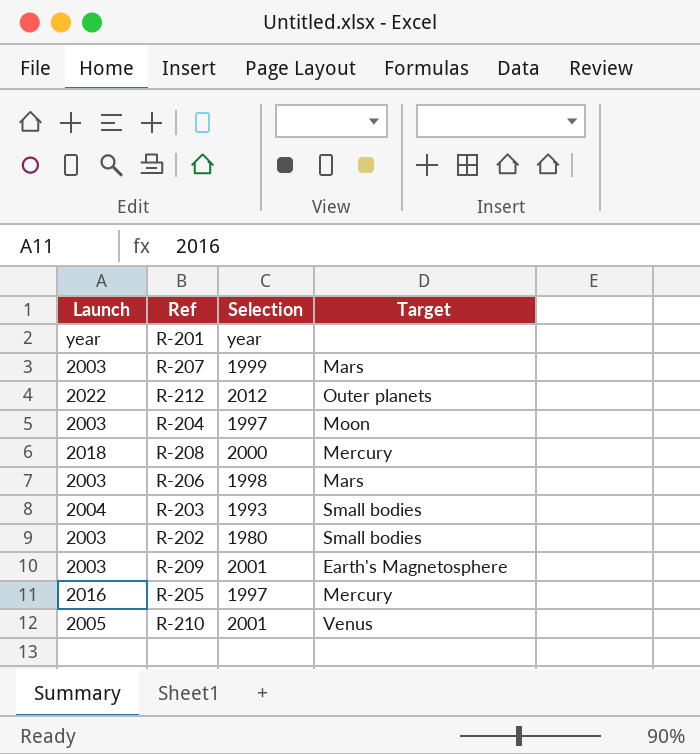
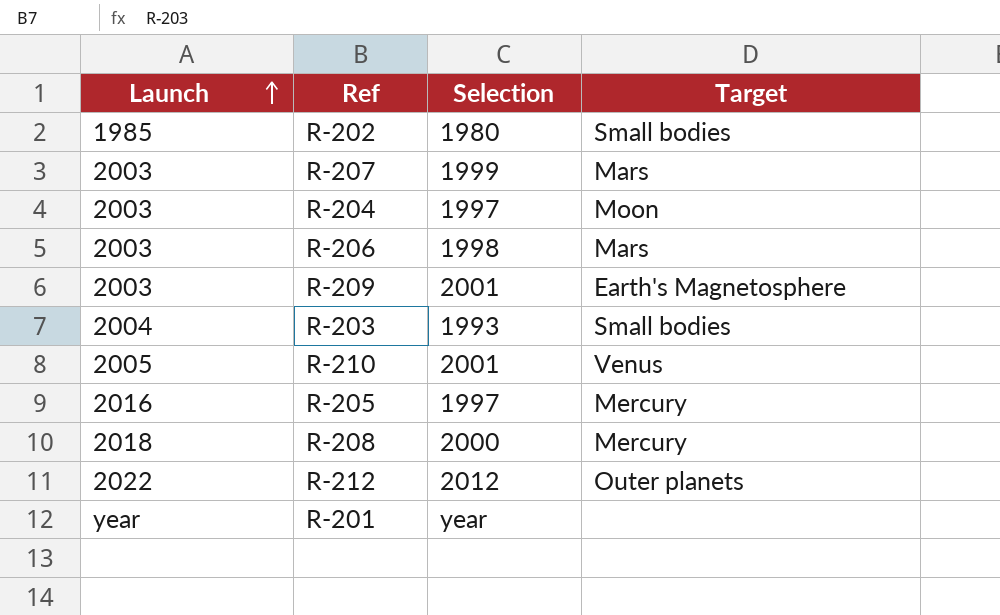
row order: none -> Launch ascending
R-202 | Launch: 2003 -> 1985

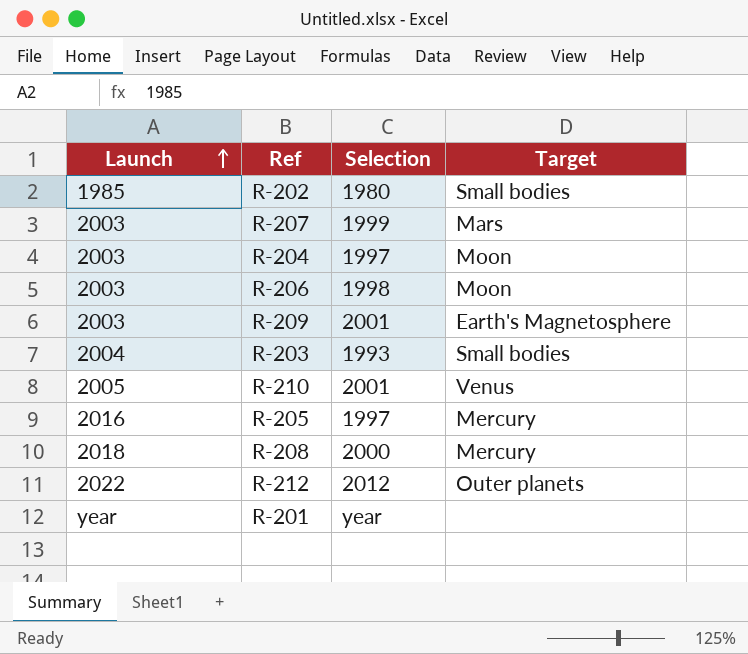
R-206 | Target: Mars -> Moon

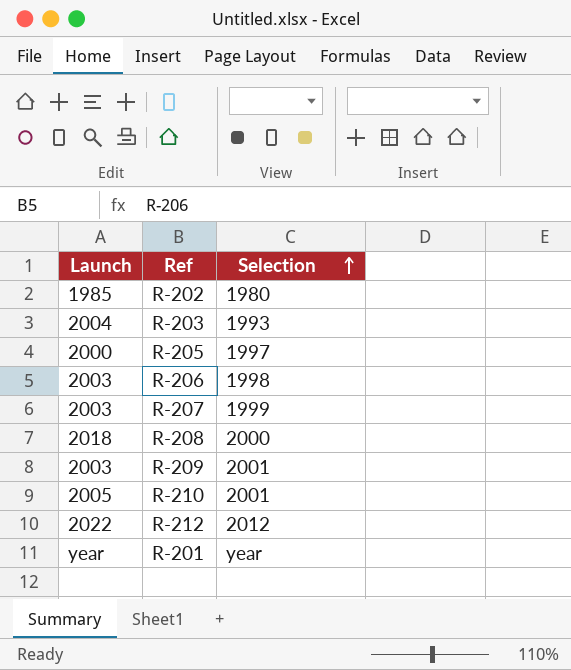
row order: Launch ascending -> Selection ascending
column Target | position: 4 -> none
row R-204: 2003 | 1997 | Moon -> none
R-205 | Launch: 2016 -> 2000

